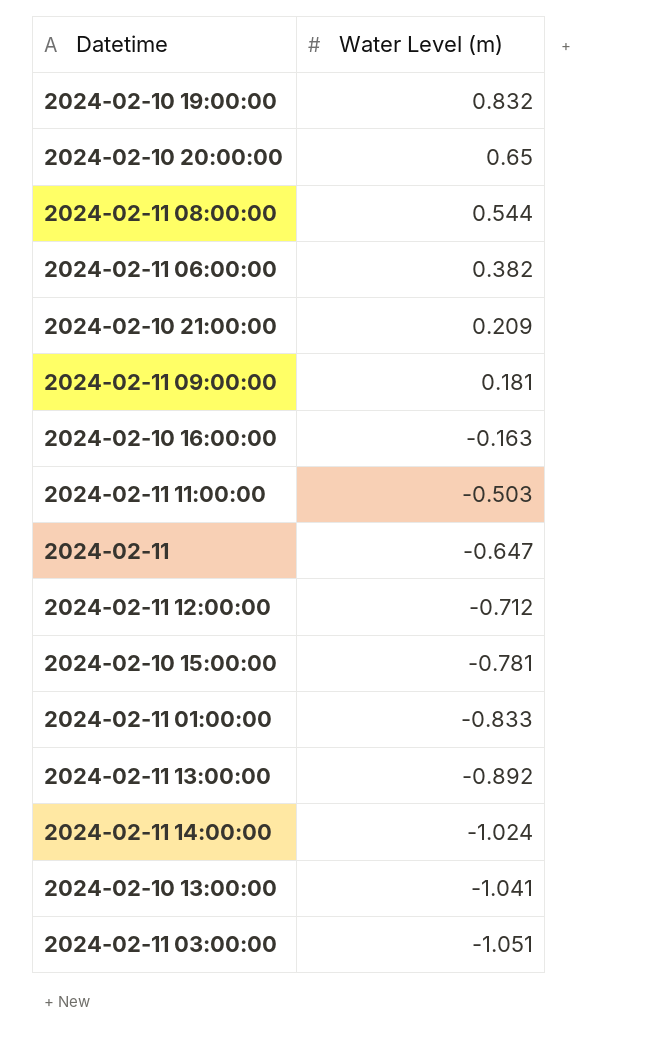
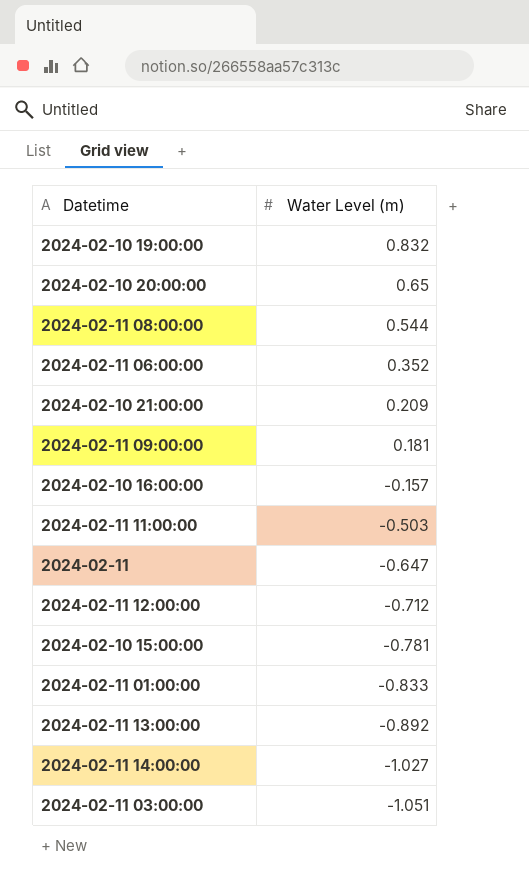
row 2024-02-10 13:00:00: -1.041 -> none
2024-02-11 06:00:00 | Water Level (m): 0.382 -> 0.352
2024-02-10 16:00:00 | Water Level (m): -0.163 -> -0.157
2024-02-11 14:00:00 | Water Level (m): -1.024 -> -1.027

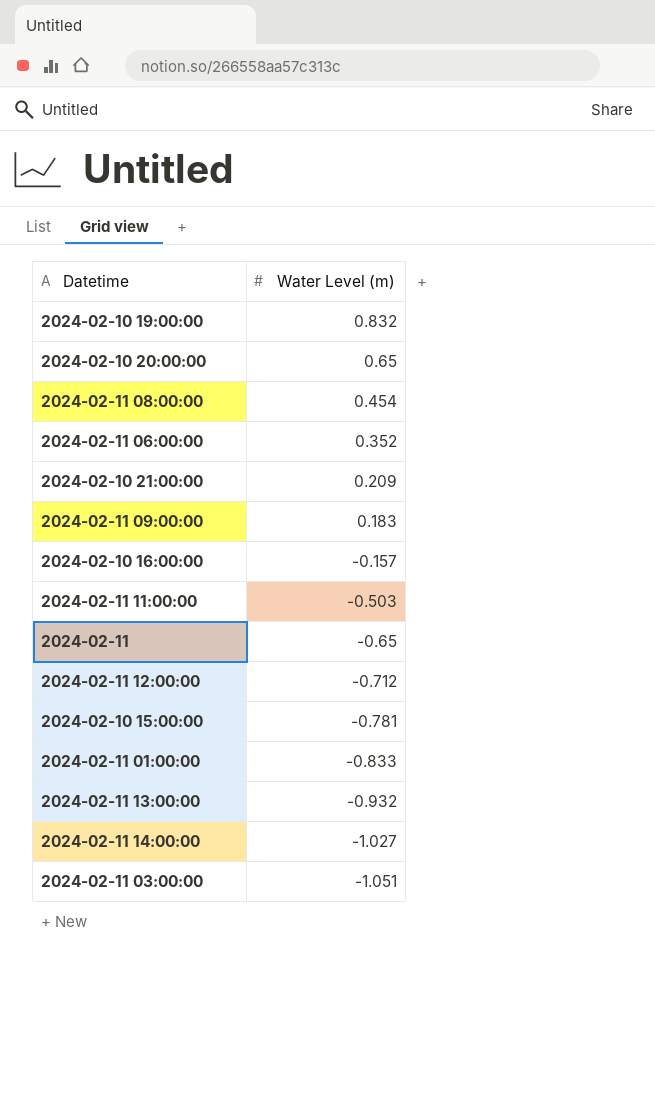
2024-02-11 08:00:00 | Water Level (m): 0.544 -> 0.454
2024-02-11 09:00:00 | Water Level (m): 0.181 -> 0.183
2024-02-11 | Water Level (m): -0.647 -> -0.65
2024-02-11 13:00:00 | Water Level (m): -0.892 -> -0.932

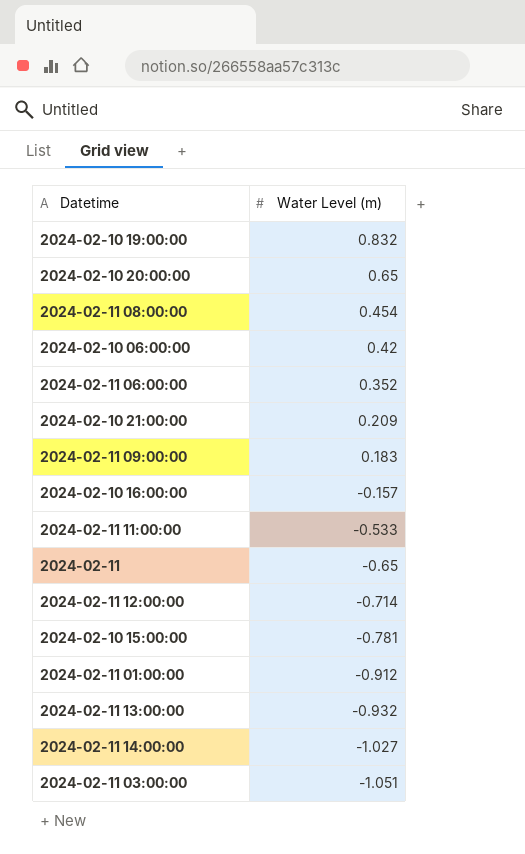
row 2024-02-10 06:00:00: none -> 0.42
2024-02-11 11:00:00 | Water Level (m): -0.503 -> -0.533
2024-02-11 12:00:00 | Water Level (m): -0.712 -> -0.714
2024-02-11 01:00:00 | Water Level (m): -0.833 -> -0.912

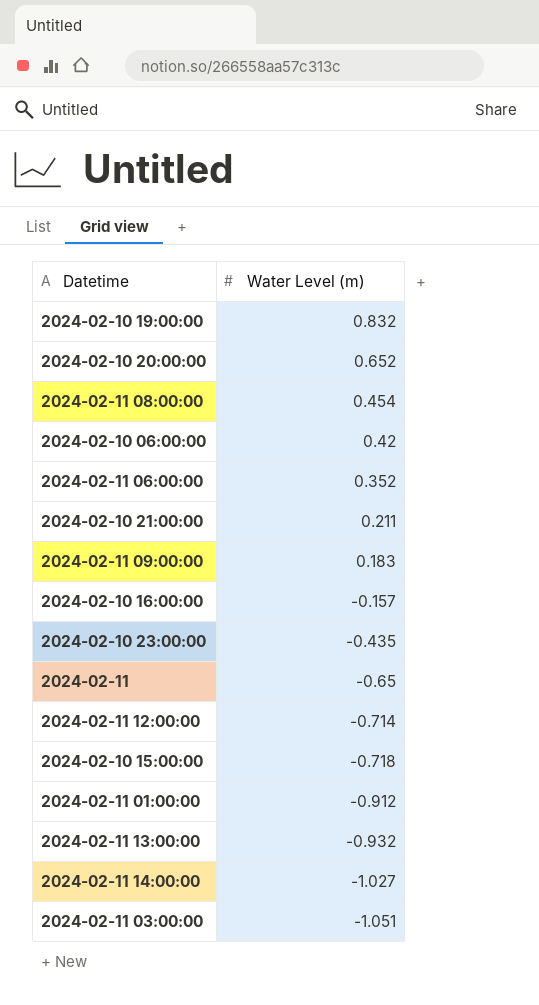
row 2024-02-11 11:00:00: -0.533 -> none
2024-02-10 20:00:00 | Water Level (m): 0.65 -> 0.652
2024-02-10 21:00:00 | Water Level (m): 0.209 -> 0.211
row 2024-02-10 23:00:00: none -> -0.435
2024-02-10 15:00:00 | Water Level (m): -0.781 -> -0.718

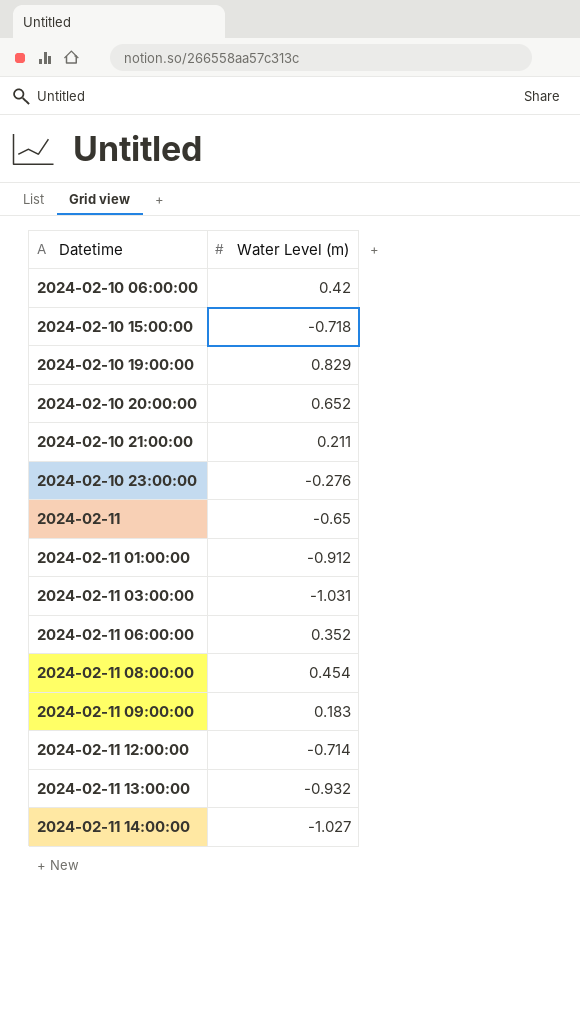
row order: Water Level (m) descending -> Datetime ascending
row 2024-02-10 16:00:00: -0.157 -> none
2024-02-10 19:00:00 | Water Level (m): 0.832 -> 0.829
2024-02-10 23:00:00 | Water Level (m): -0.435 -> -0.276
2024-02-11 03:00:00 | Water Level (m): -1.051 -> -1.031

